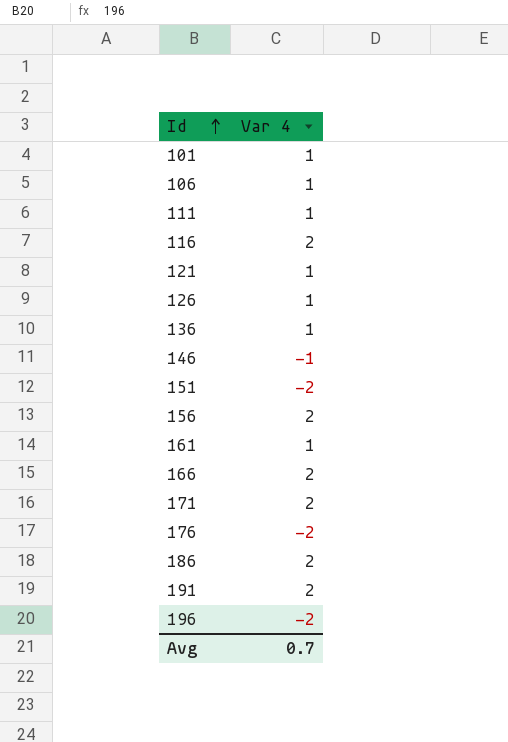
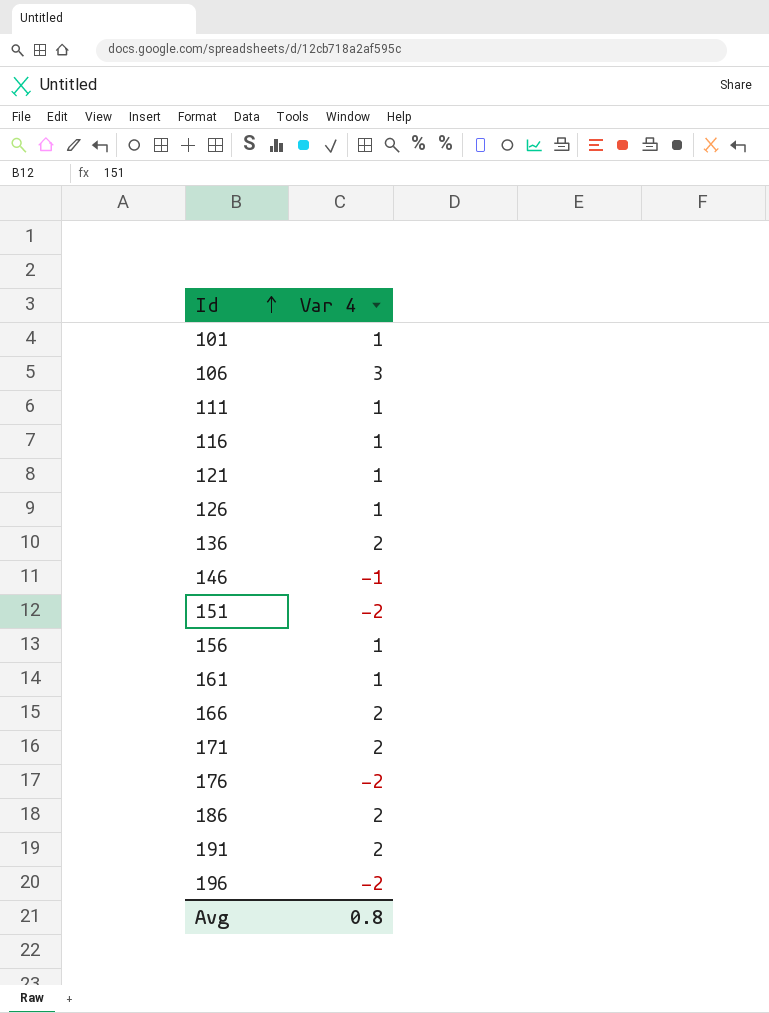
106 | Var 4: 1 -> 3
116 | Var 4: 2 -> 1
136 | Var 4: 1 -> 2
156 | Var 4: 2 -> 1
Avg | Var 4: 0.7 -> 0.8

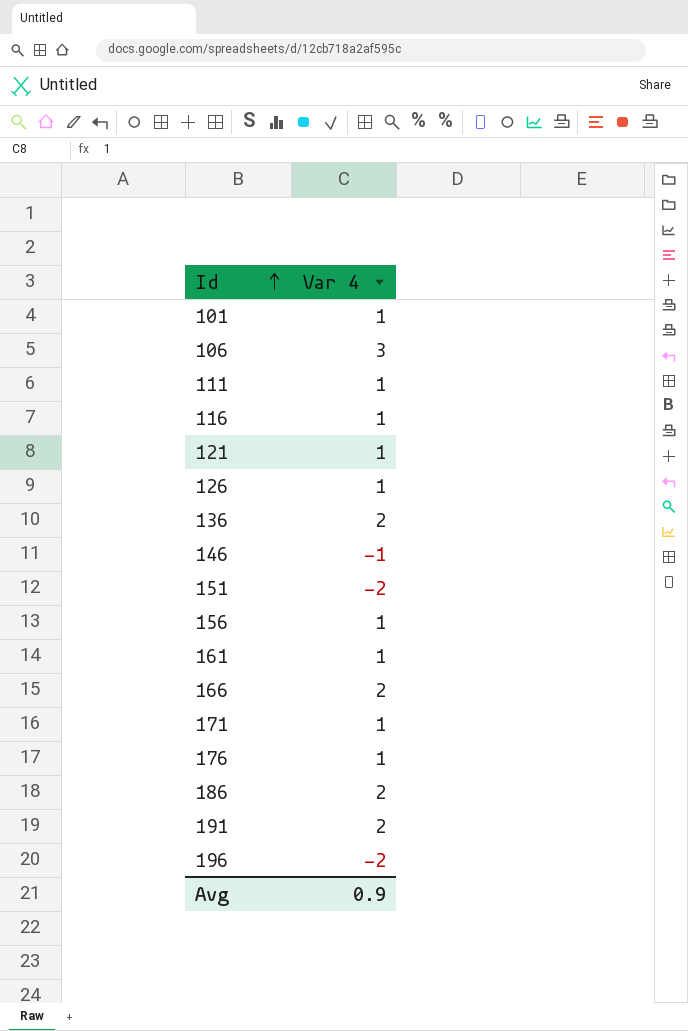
171 | Var 4: 2 -> 1
176 | Var 4: -2 -> 1
Avg | Var 4: 0.8 -> 0.9

